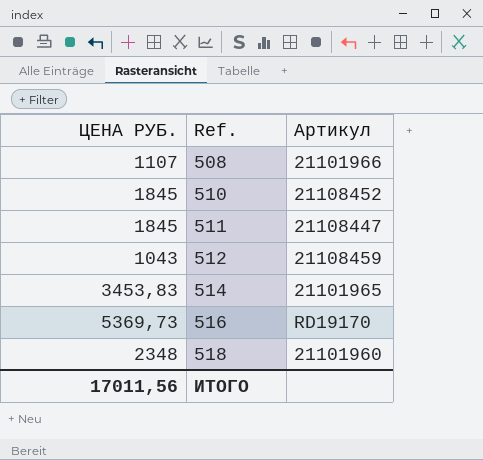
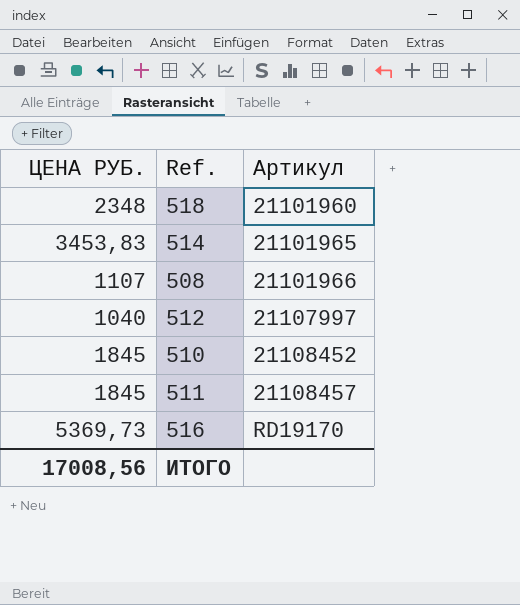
row order: Ref. ascending -> Артикул ascending
512 | ЦЕНА РУБ.: 1043 -> 1040
512 | Артикул: 21108459 -> 21107997
511 | Артикул: 21108447 -> 21108457
ИТОГО | ЦЕНА РУБ.: 17011,56 -> 17008,56

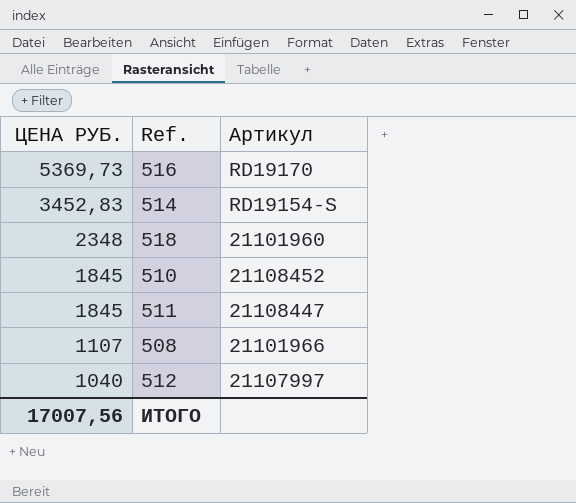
row order: Артикул ascending -> ЦЕНА РУБ. descending
514 | ЦЕНА РУБ.: 3453,83 -> 3452,83
514 | Артикул: 21101965 -> RD19154-S
511 | Артикул: 21108457 -> 21108447
ИТОГО | ЦЕНА РУБ.: 17008,56 -> 17007,56

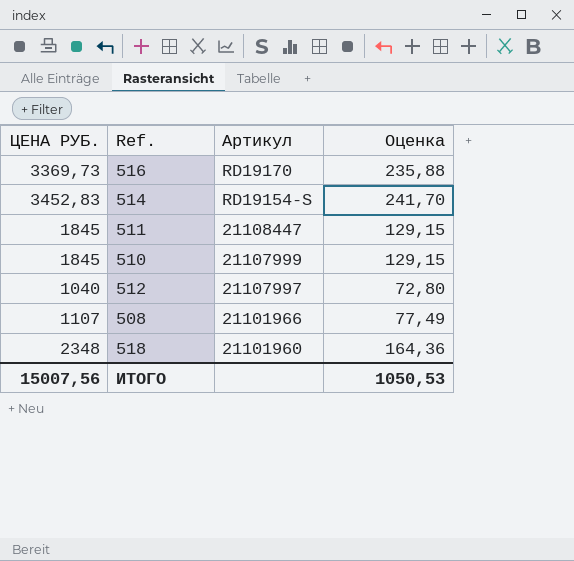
row order: ЦЕНА РУБ. descending -> Артикул descending
column Оценка | formula: none -> [ЦЕНА РУБ.] * 0,07
516 | ЦЕНА РУБ.: 5369,73 -> 3369,73
510 | Артикул: 21108452 -> 21107999
ИТОГО | ЦЕНА РУБ.: 17007,56 -> 15007,56

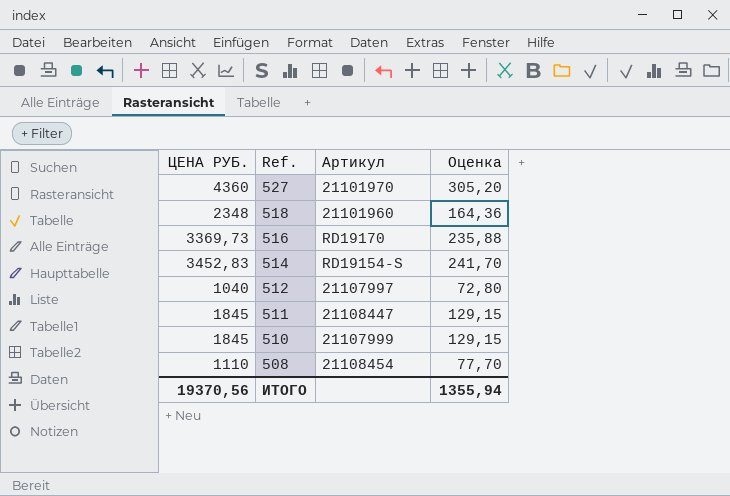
row order: Артикул descending -> Ref. descending
row 527: none -> 4360 | 21101970 | 305,20
508 | ЦЕНА РУБ.: 1107 -> 1110
508 | Артикул: 21101966 -> 21108454
508 | Оценка: 77,49 -> 77,70
ИТОГО | ЦЕНА РУБ.: 15007,56 -> 19370,56
ИТОГО | Оценка: 1050,53 -> 1355,94

